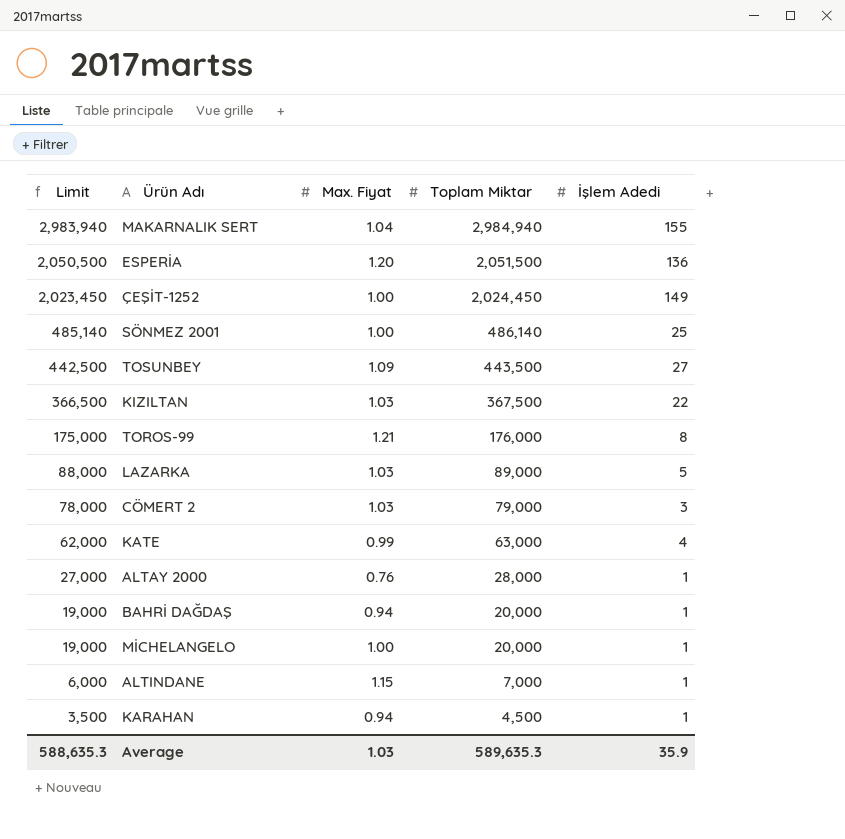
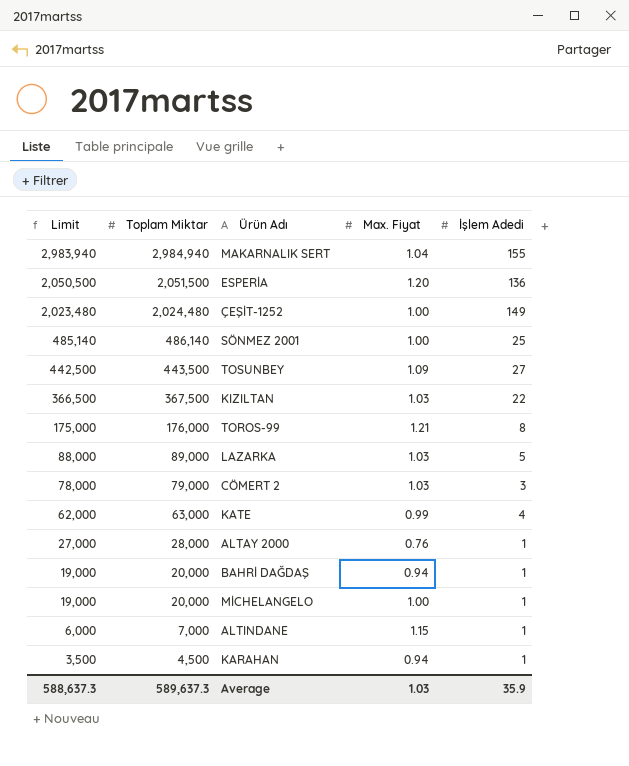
column Toplam Miktar | position: 4 -> 2
ÇEŞİT-1252 | Limit: 2,023,450 -> 2,023,480
ÇEŞİT-1252 | Toplam Miktar: 2,024,450 -> 2,024,480
Average | Limit: 588,635.3 -> 588,637.3
Average | Toplam Miktar: 589,635.3 -> 589,637.3

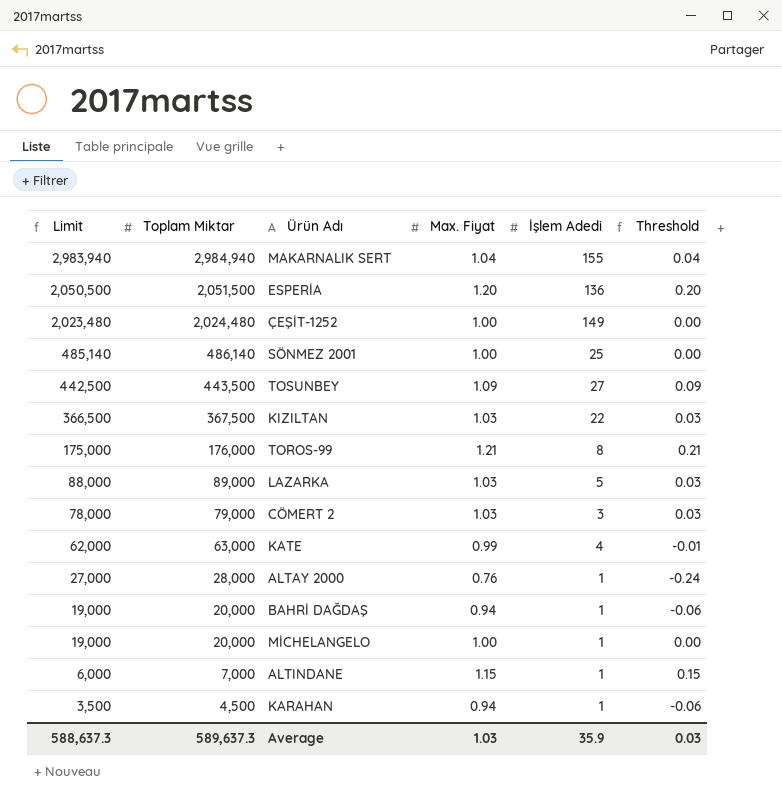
column Threshold | formula: none -> [Max. Fiyat] - 1

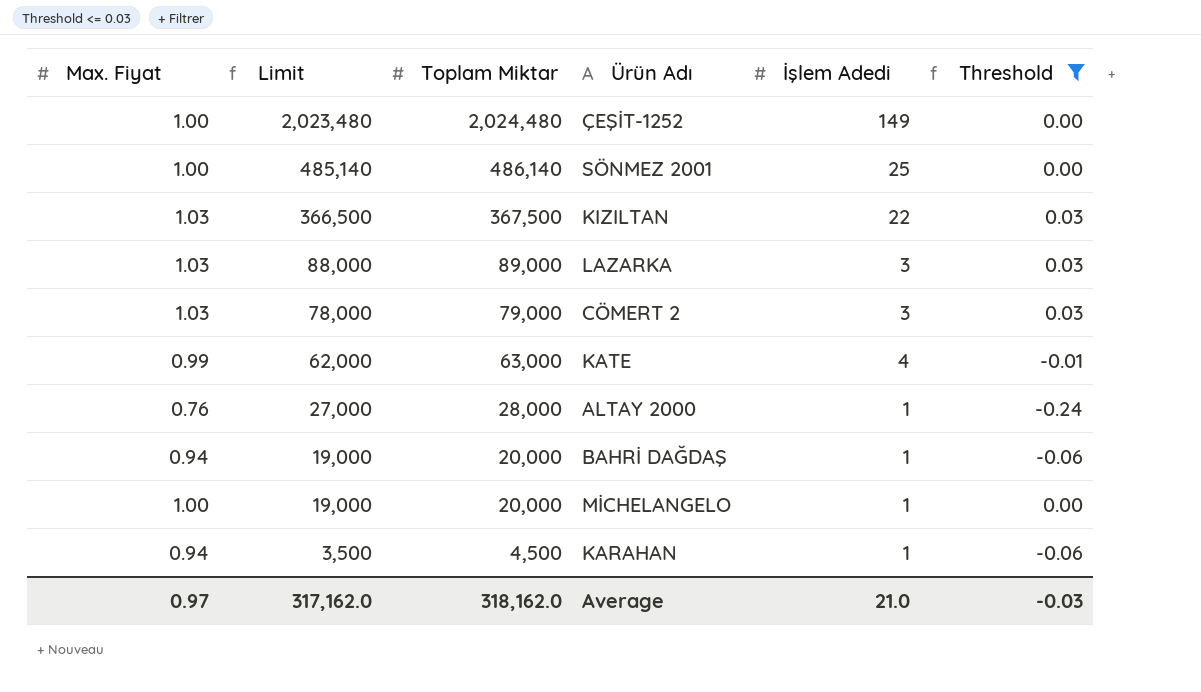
filter: none -> Threshold <= 0.03
column Max. Fiyat | position: 4 -> 1
LAZARKA | İşlem Adedi: 5 -> 3
Average | Max. Fiyat: 1.03 -> 0.97
Average | Limit: 588,637.3 -> 317,162.0
Average | Toplam Miktar: 589,637.3 -> 318,162.0
Average | İşlem Adedi: 35.9 -> 21.0
Average | Threshold: 0.03 -> -0.03

